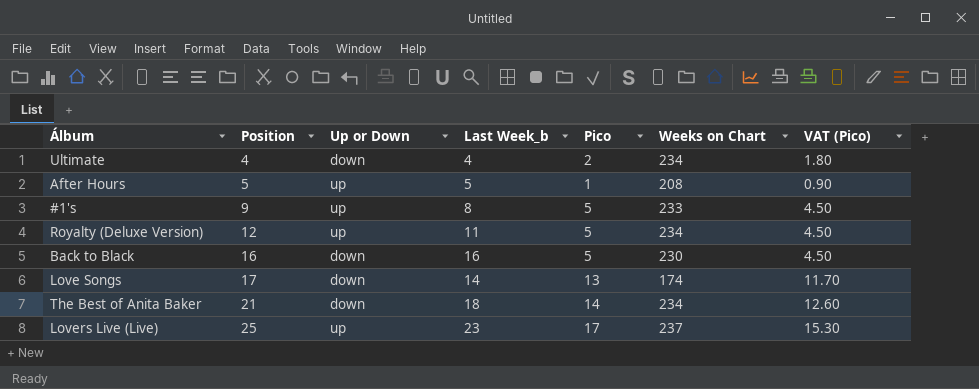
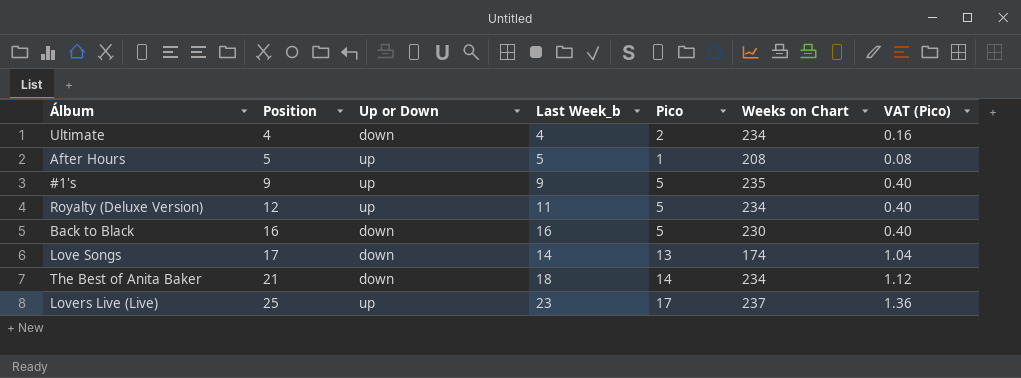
column VAT (Pico) | formula: [Pico] * 0.9 -> [Pico] * 0.08
#1's | Last Week_b: 8 -> 9
#1's | Weeks on Chart: 233 -> 235

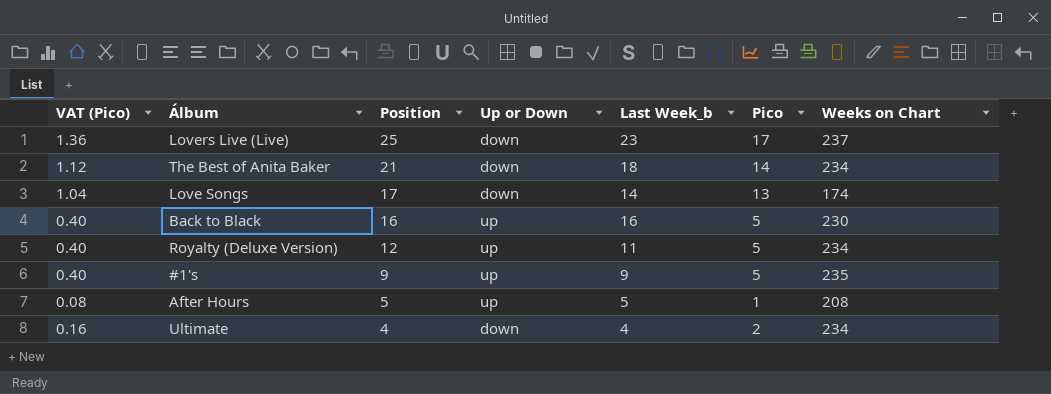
row order: Position ascending -> Position descending
column VAT (Pico) | position: 7 -> 1
Lovers Live (Live) | Up or Down: up -> down
Back to Black | Up or Down: down -> up

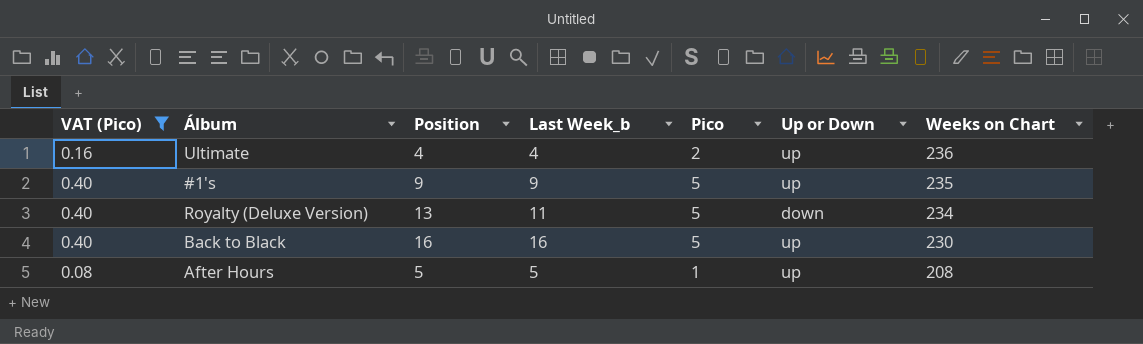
filter: none -> VAT (Pico) <= 0.40
row order: Position descending -> Weeks on Chart descending
column Up or Down | position: 4 -> 6
Ultimate | Up or Down: down -> up
Ultimate | Weeks on Chart: 234 -> 236
Royalty (Deluxe Version) | Position: 12 -> 13
Royalty (Deluxe Version) | Up or Down: up -> down

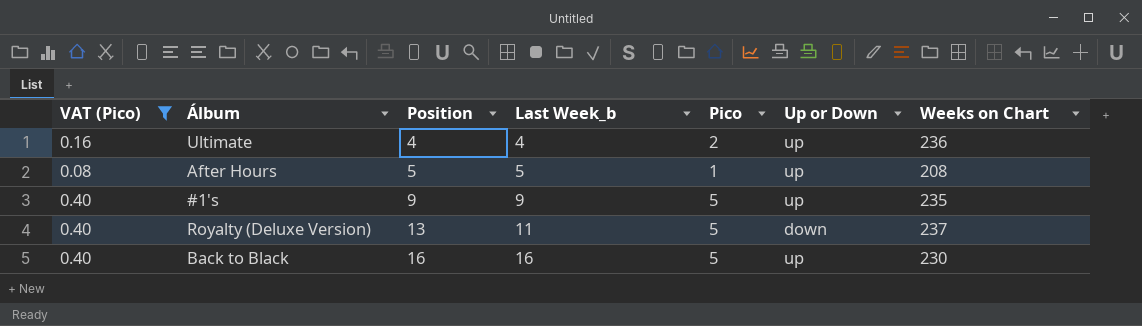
row order: Weeks on Chart descending -> Position ascending
Royalty (Deluxe Version) | Weeks on Chart: 234 -> 237

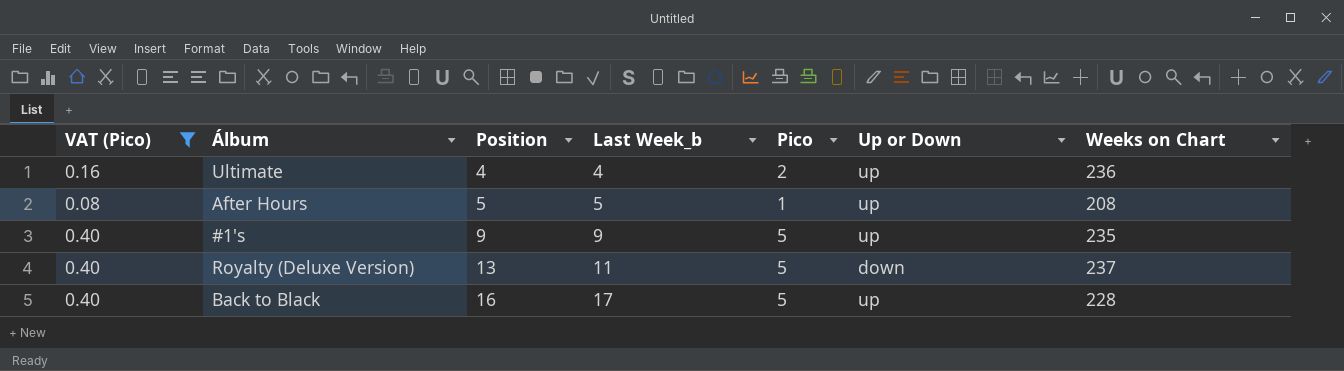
Back to Black | Last Week_b: 16 -> 17
Back to Black | Weeks on Chart: 230 -> 228

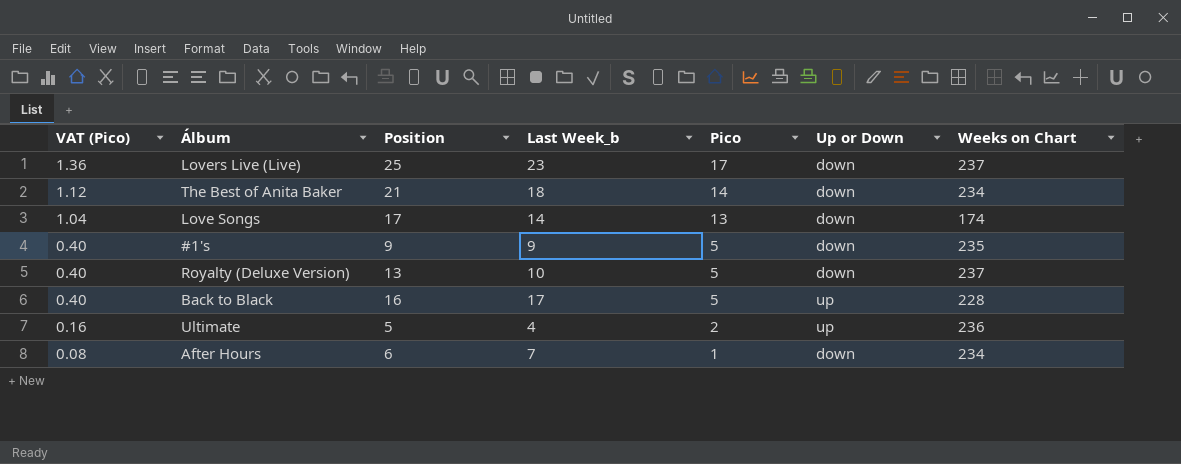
filter: VAT (Pico) <= 0.40 -> none
row order: Position ascending -> VAT (Pico) descending
#1's | Up or Down: up -> down
Royalty (Deluxe Version) | Last Week_b: 11 -> 10
Ultimate | Position: 4 -> 5
After Hours | Position: 5 -> 6
After Hours | Last Week_b: 5 -> 7
After Hours | Up or Down: up -> down
After Hours | Weeks on Chart: 208 -> 234

